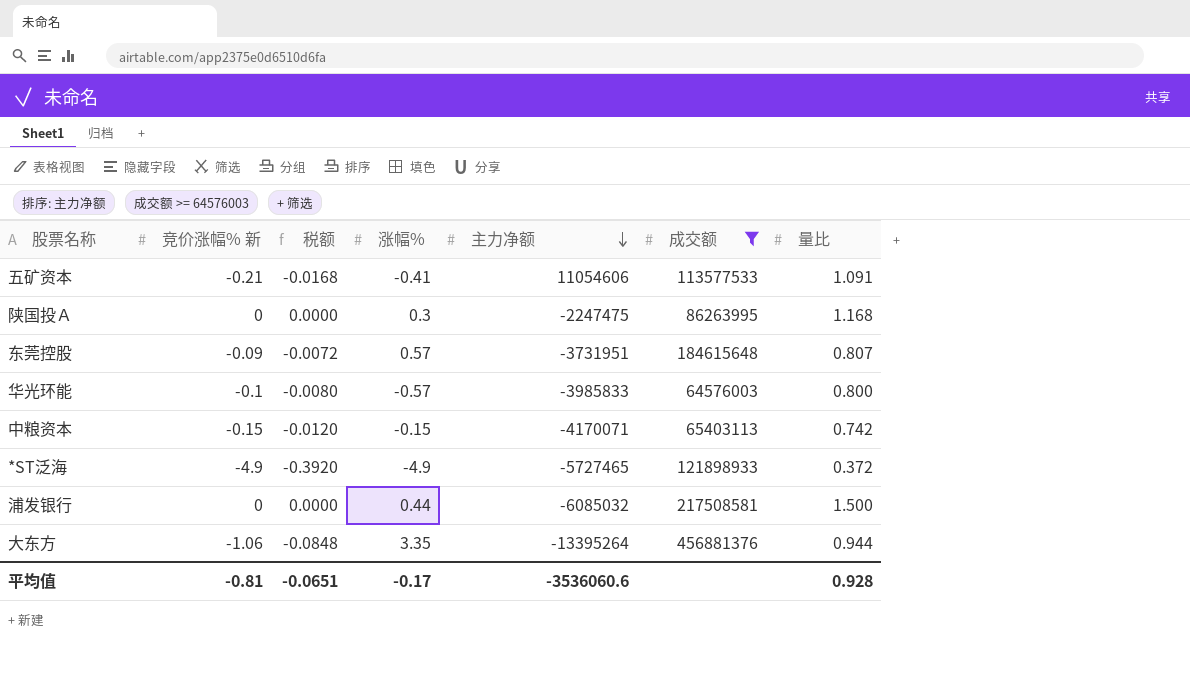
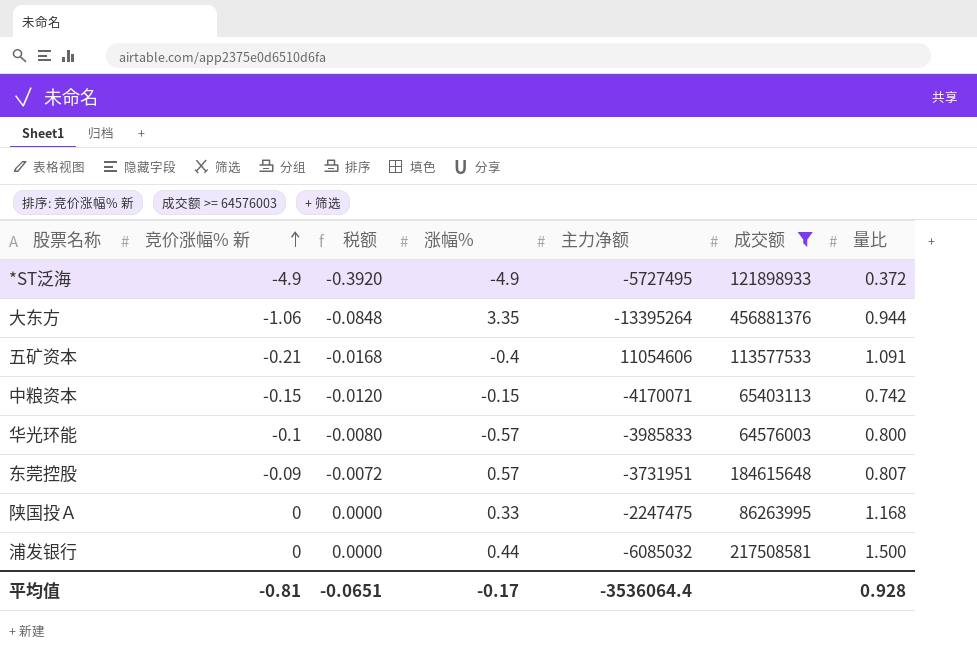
row order: 主力净额 descending -> 竞价涨幅% 新 ascending
*ST泛海 | 主力净额: -5727465 -> -5727495
五矿资本 | 涨幅%: -0.41 -> -0.4
陕国投Ａ | 涨幅%: 0.3 -> 0.33
平均值 | 主力净额: -3536060.6 -> -3536064.4

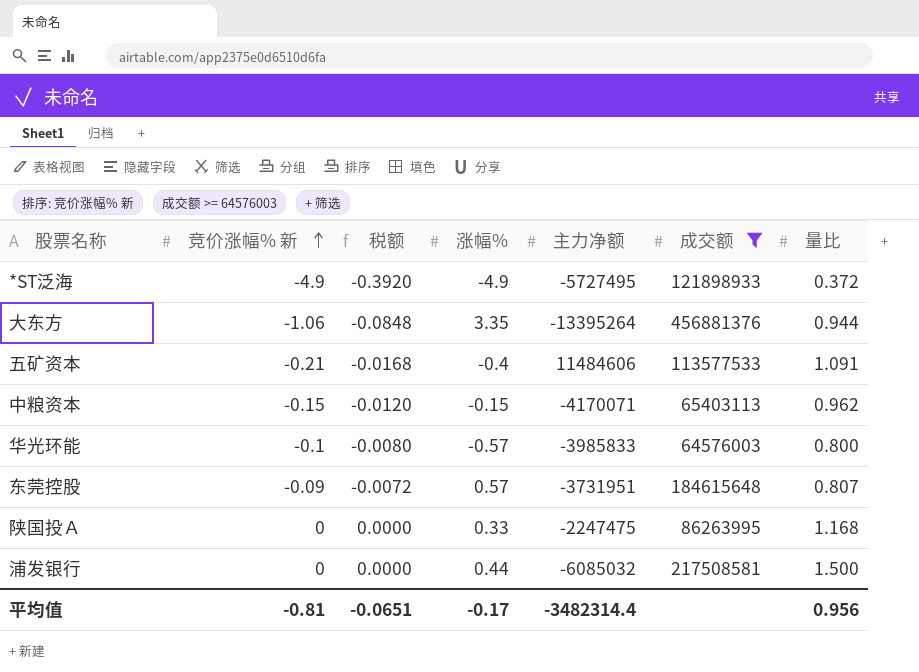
五矿资本 | 主力净额: 11054606 -> 11484606
中粮资本 | 量比: 0.742 -> 0.962
平均值 | 主力净额: -3536064.4 -> -3482314.4
平均值 | 量比: 0.928 -> 0.956

